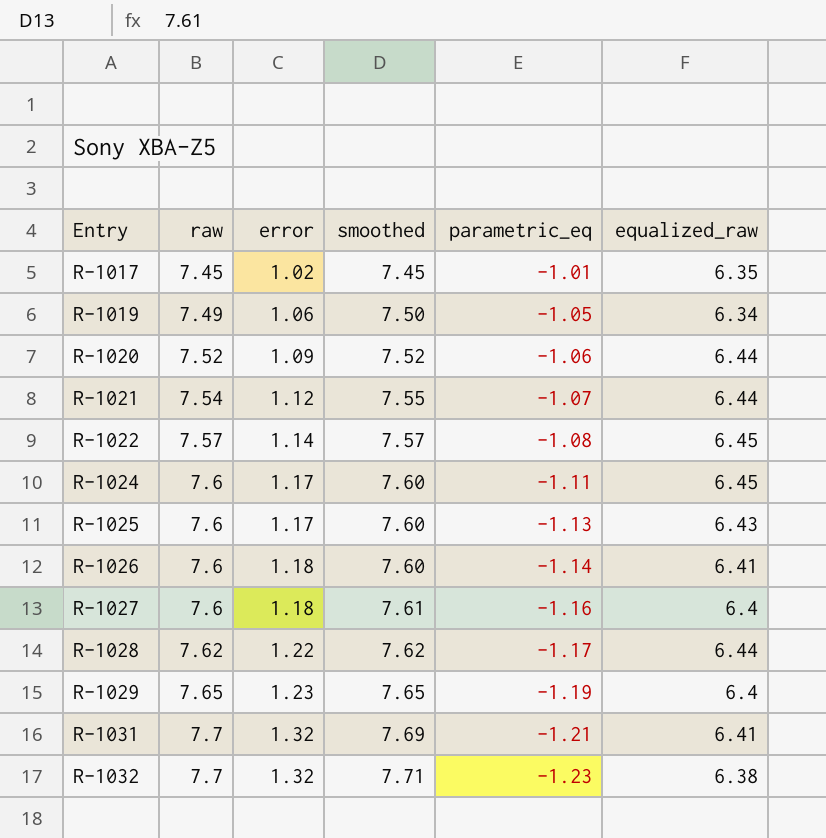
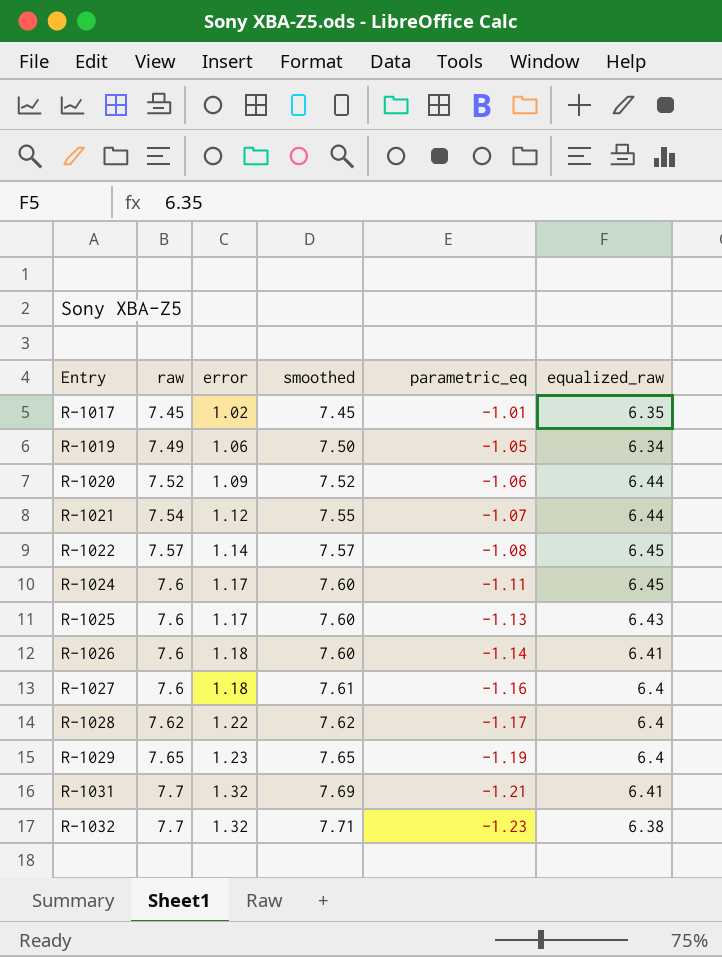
R-1028 | equalized_raw: 6.44 -> 6.4

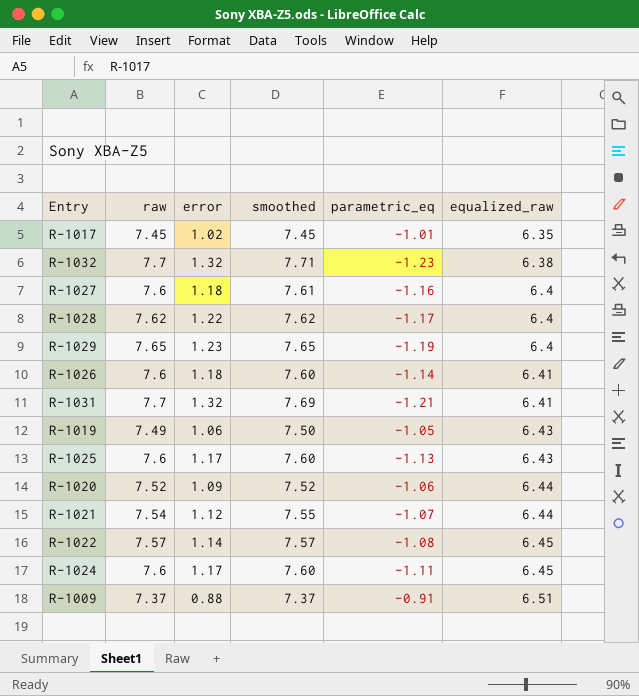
row order: Entry ascending -> equalized_raw ascending
R-1019 | equalized_raw: 6.34 -> 6.43
row R-1009: none -> 7.37 | 0.88 | 7.37 | -0.91 | 6.51

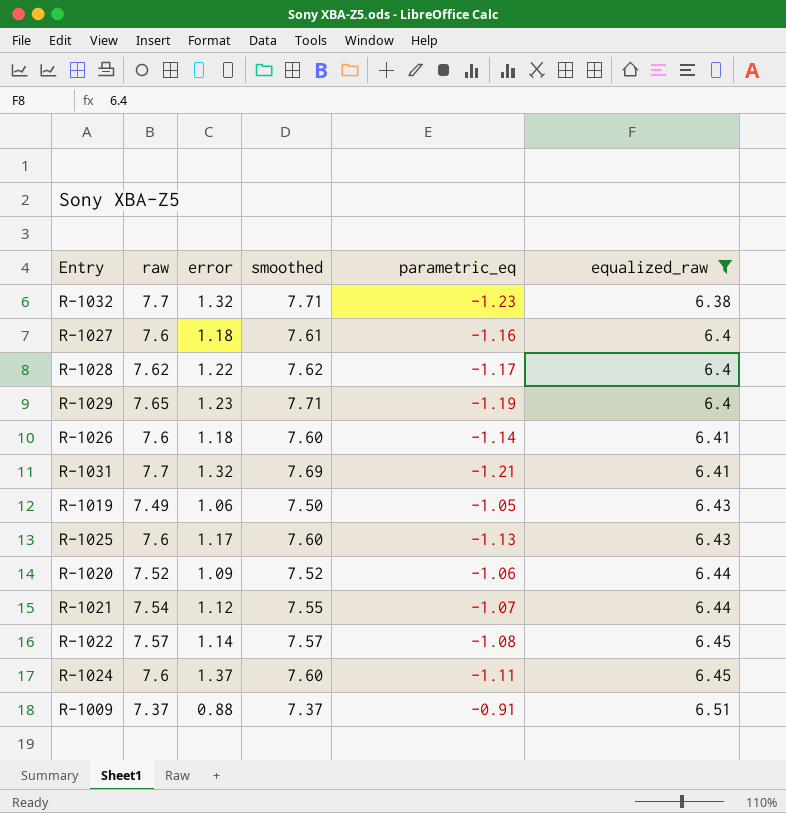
filter: none -> equalized_raw != 6.35
R-1029 | smoothed: 7.65 -> 7.71
R-1024 | error: 1.17 -> 1.37

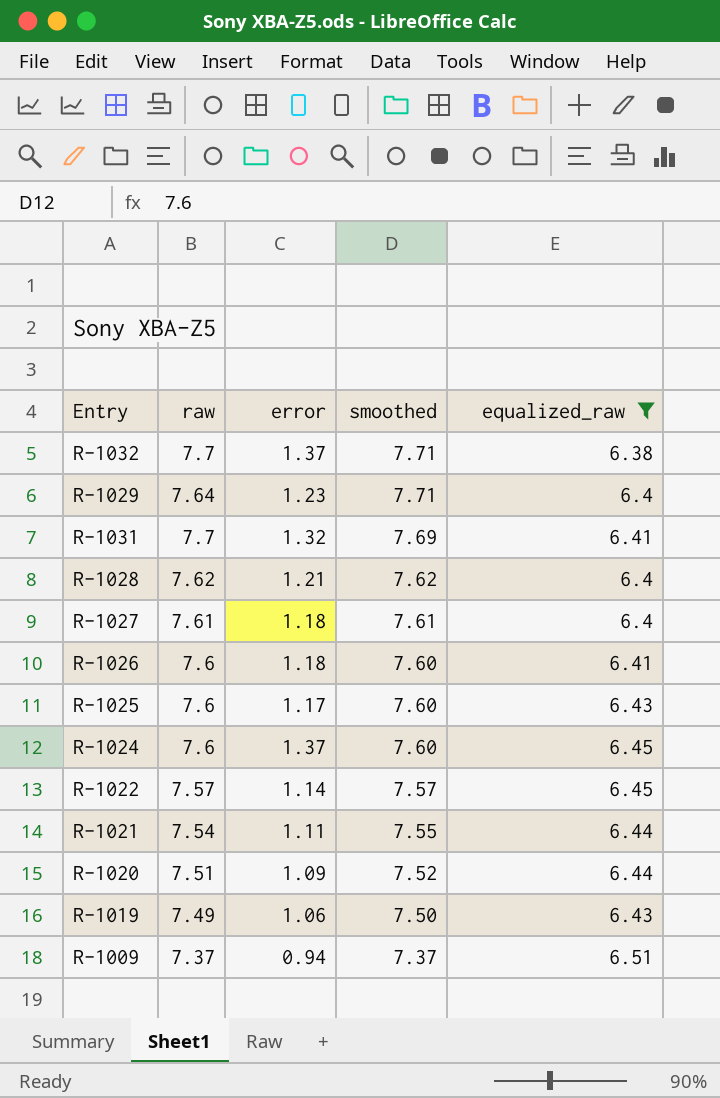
row order: equalized_raw ascending -> smoothed descending
column parametric_eq | position: 5 -> none
R-1032 | error: 1.32 -> 1.37
R-1029 | raw: 7.65 -> 7.64
R-1028 | error: 1.22 -> 1.21
R-1027 | raw: 7.6 -> 7.61
R-1021 | error: 1.12 -> 1.11
R-1020 | raw: 7.52 -> 7.51
R-1009 | error: 0.88 -> 0.94

